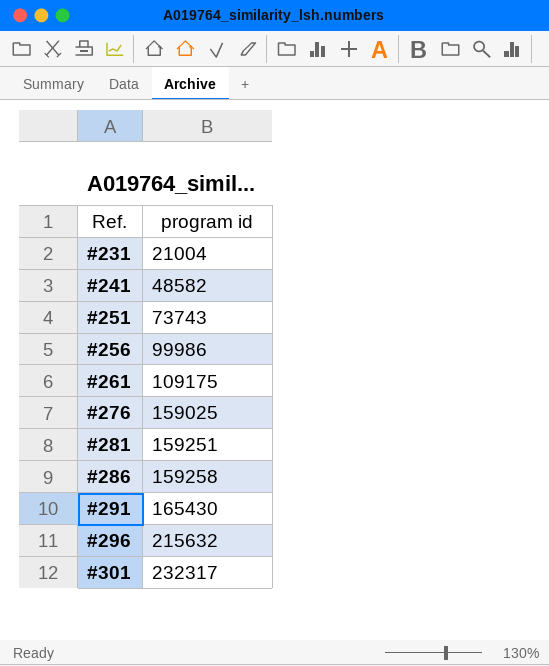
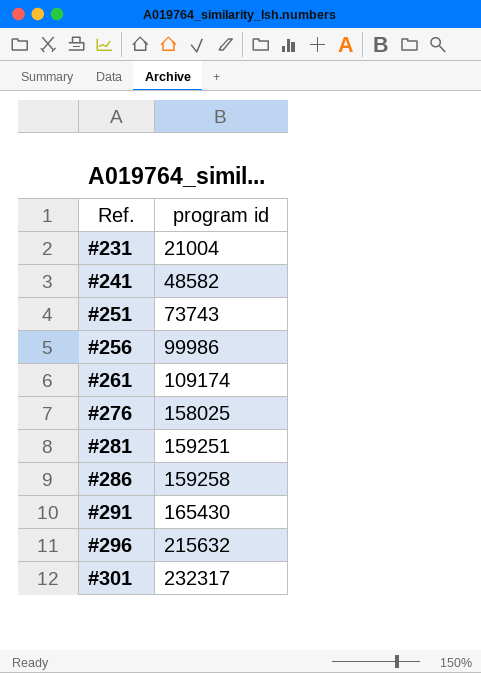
#261 | program id: 109175 -> 109174
#276 | program id: 159025 -> 158025

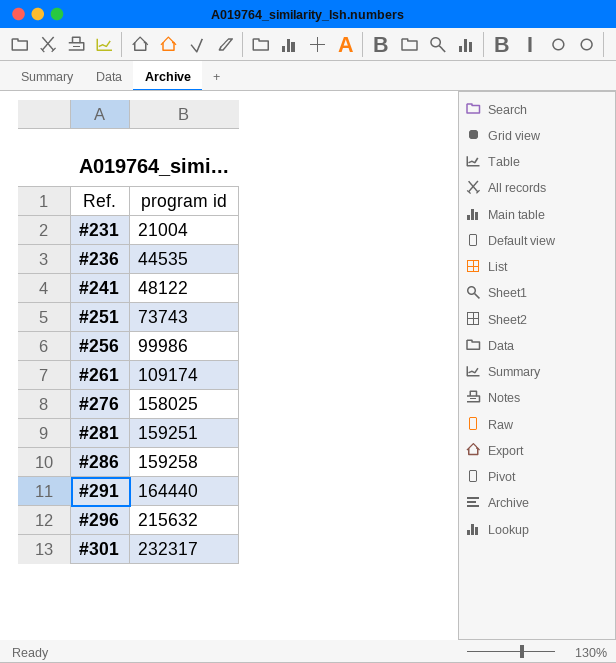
row #236: none -> 44535
#241 | program id: 48582 -> 48122
#291 | program id: 165430 -> 164440

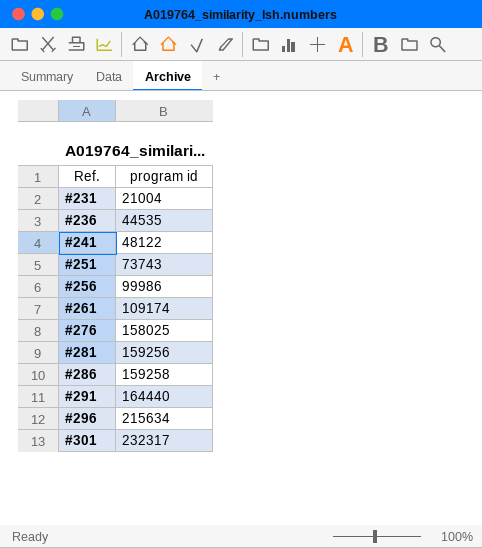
#281 | program id: 159251 -> 159256
#296 | program id: 215632 -> 215634

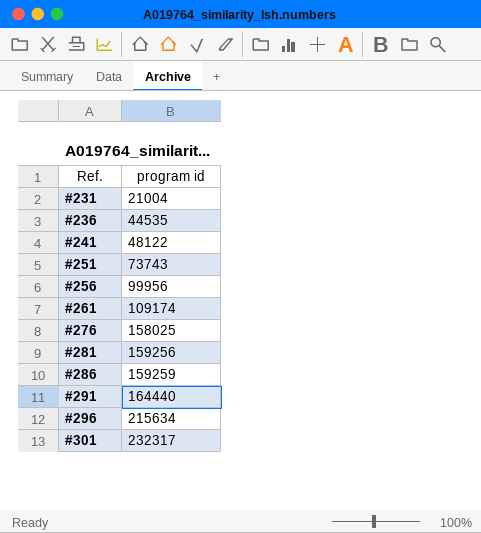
#256 | program id: 99986 -> 99956
#286 | program id: 159258 -> 159259

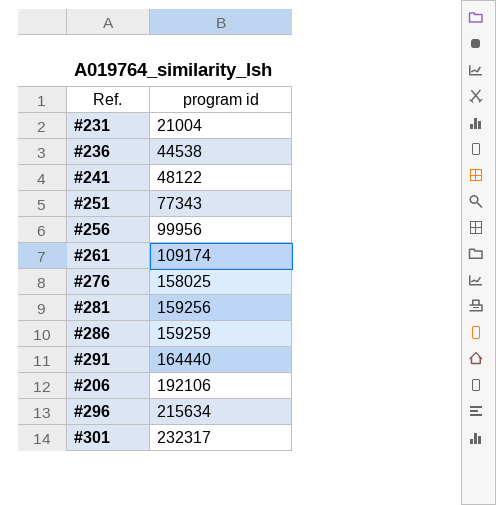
#236 | program id: 44535 -> 44538
#251 | program id: 73743 -> 77343
row #206: none -> 192106

